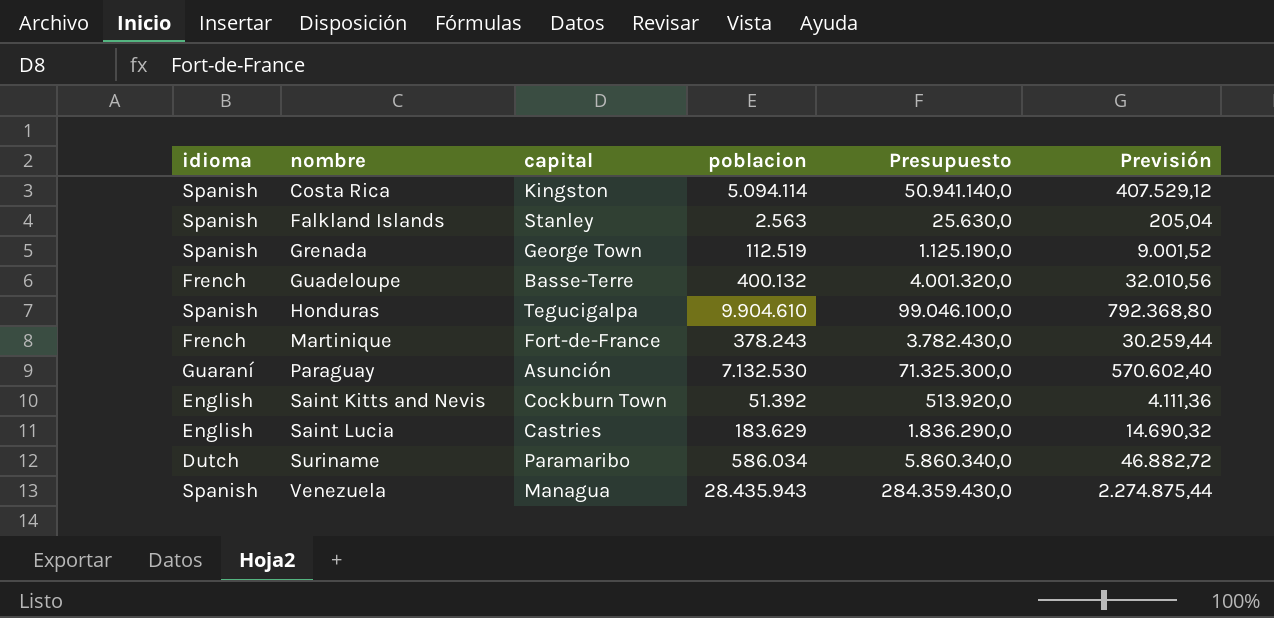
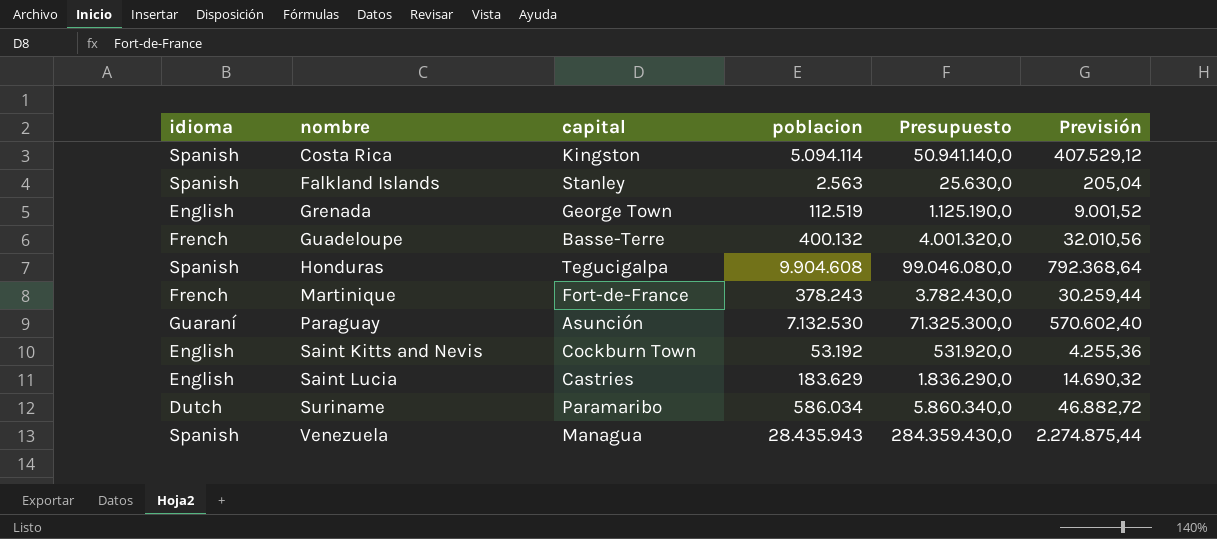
Grenada | idioma: Spanish -> English
Honduras | poblacion: 9.904.610 -> 9.904.608
Honduras | Presupuesto: 99.046.100,0 -> 99.046.080,0
Honduras | Previsión: 792.368,80 -> 792.368,64
Saint Kitts and Nevis | poblacion: 51.392 -> 53.192
Saint Kitts and Nevis | Presupuesto: 513.920,0 -> 531.920,0
Saint Kitts and Nevis | Previsión: 4.111,36 -> 4.255,36

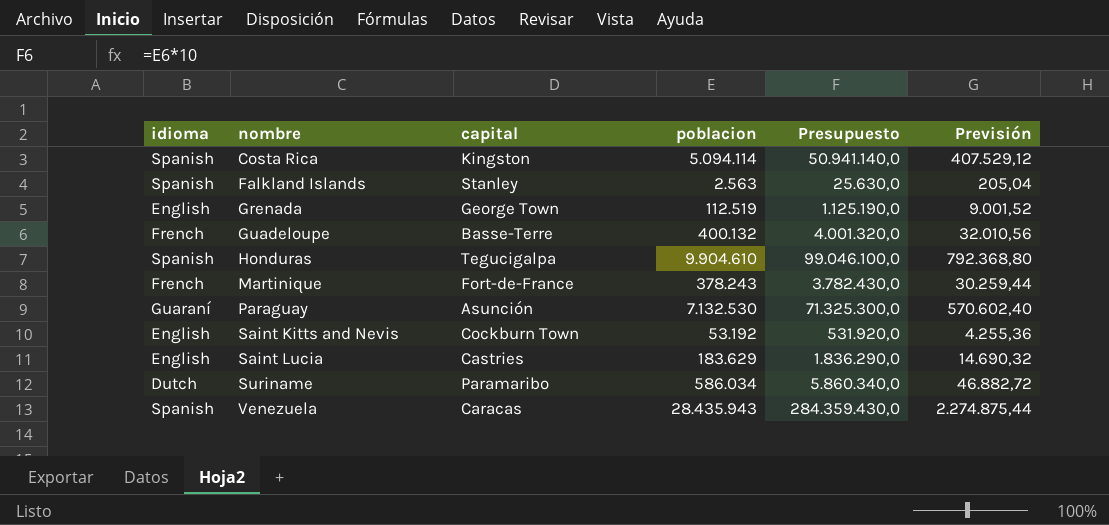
Honduras | poblacion: 9.904.608 -> 9.904.610
Honduras | Presupuesto: 99.046.080,0 -> 99.046.100,0
Honduras | Previsión: 792.368,64 -> 792.368,80
Venezuela | capital: Managua -> Caracas

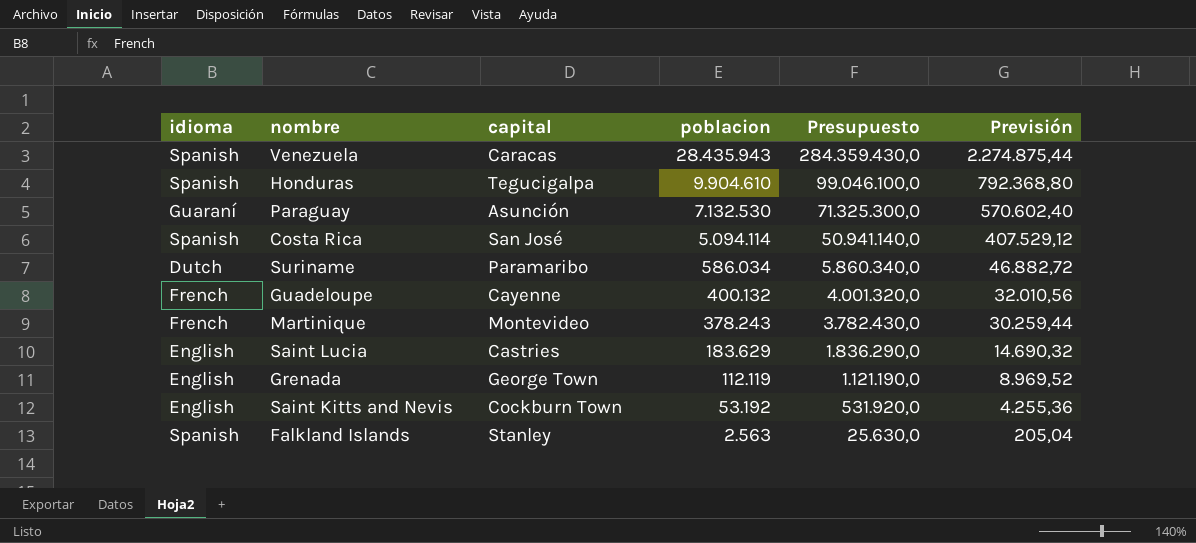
row order: nombre ascending -> poblacion descending
Costa Rica | capital: Kingston -> San José
Guadeloupe | capital: Basse-Terre -> Cayenne
Martinique | capital: Fort-de-France -> Montevideo
Grenada | poblacion: 112.519 -> 112.119
Grenada | Presupuesto: 1.125.190,0 -> 1.121.190,0
Grenada | Previsión: 9.001,52 -> 8.969,52

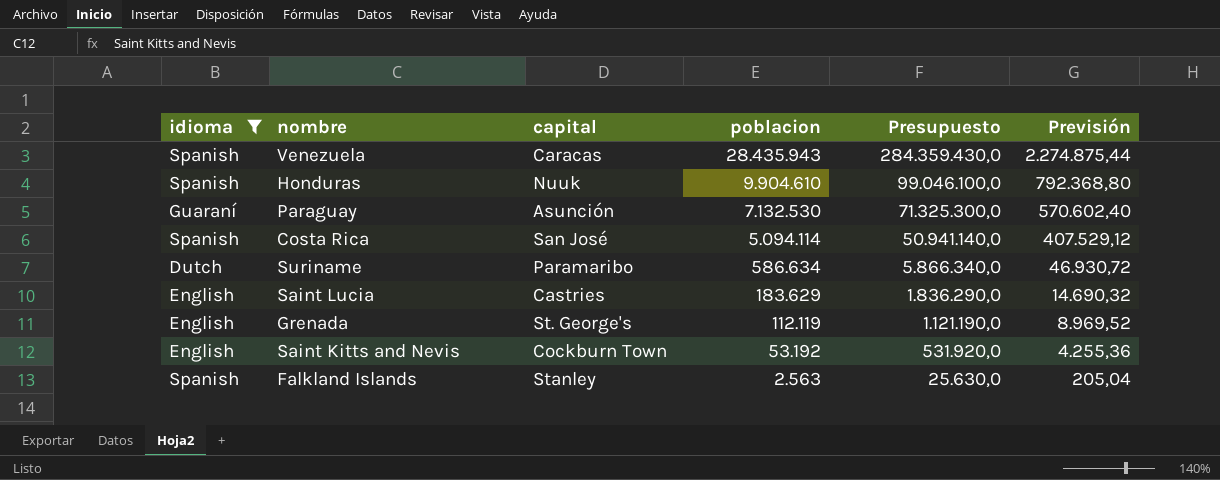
filter: none -> idioma != French
Honduras | capital: Tegucigalpa -> Nuuk
Suriname | poblacion: 586.034 -> 586.634
Suriname | Presupuesto: 5.860.340,0 -> 5.866.340,0
Suriname | Previsión: 46.882,72 -> 46.930,72
Grenada | capital: George Town -> St. George's

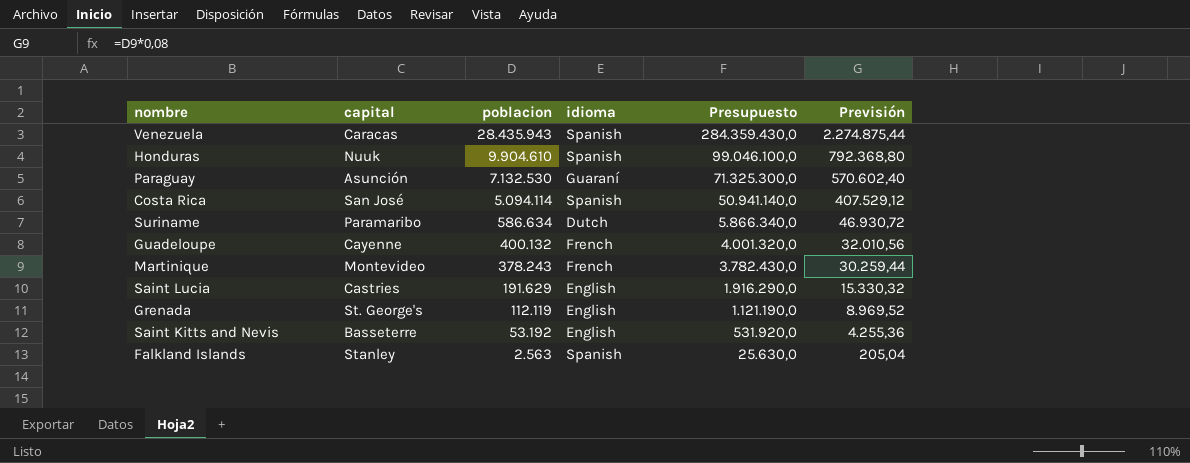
filter: idioma != French -> none
column idioma | position: 1 -> 4
Saint Lucia | poblacion: 183.629 -> 191.629
Saint Lucia | Presupuesto: 1.836.290,0 -> 1.916.290,0
Saint Lucia | Previsión: 14.690,32 -> 15.330,32
Saint Kitts and Nevis | capital: Cockburn Town -> Basseterre

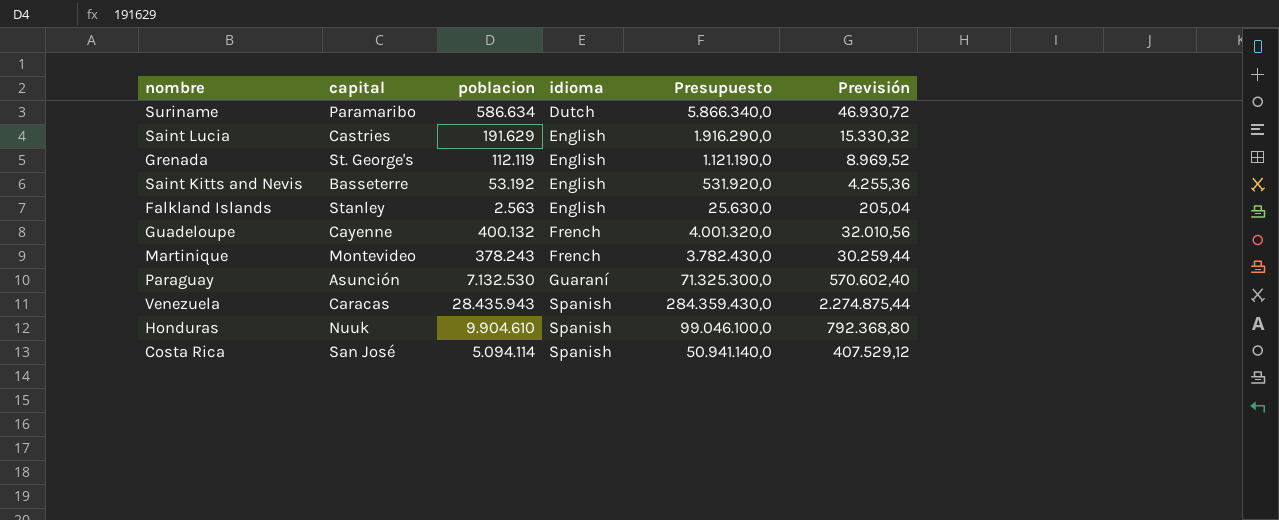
row order: poblacion descending -> idioma ascending
Falkland Islands | idioma: Spanish -> English

